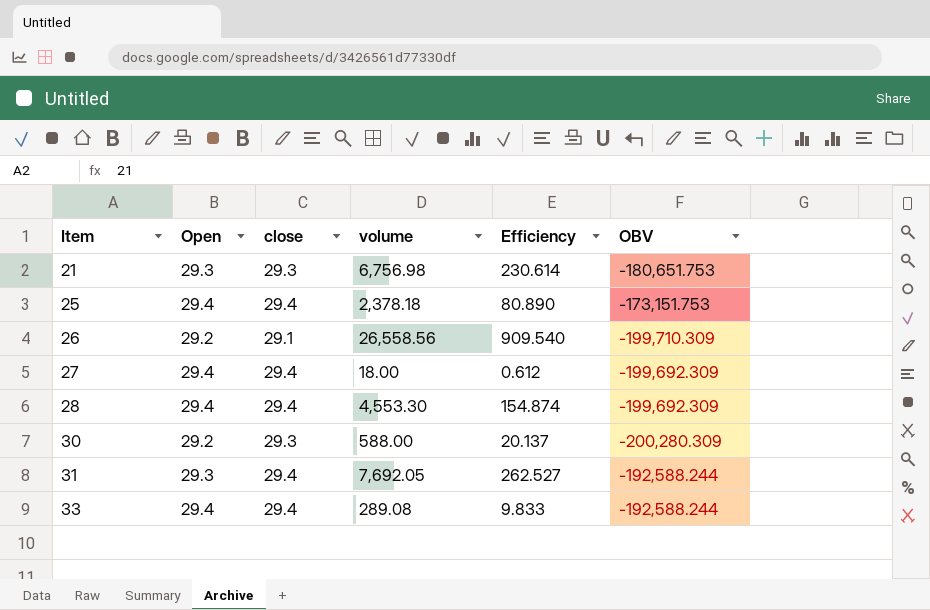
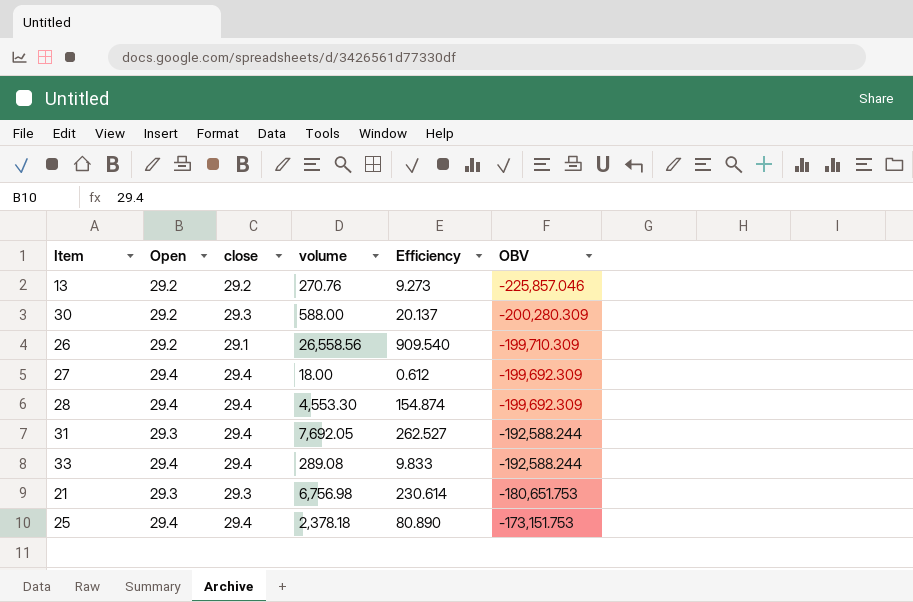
row order: Item ascending -> OBV ascending
row 13: none -> 29.2 | 29.2 | 270.76 | 9.273 | -225,857.046

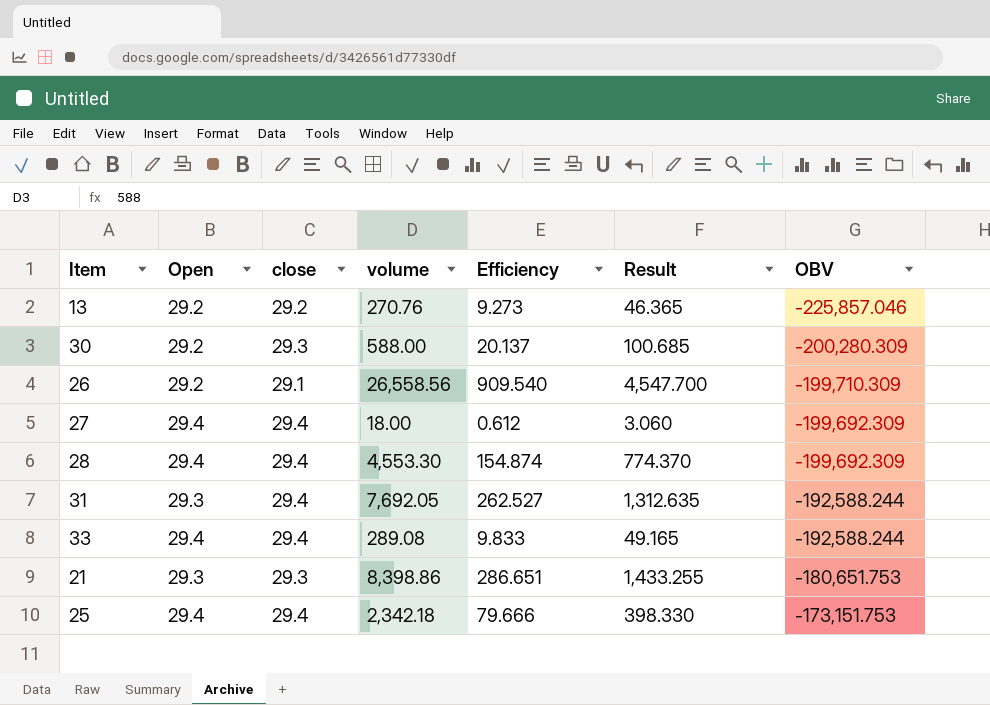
column Result | formula: none -> [Efficiency] * 5
21 | volume: 6,756.98 -> 8,398.86
21 | Efficiency: 230.614 -> 286.651
25 | volume: 2,378.18 -> 2,342.18
25 | Efficiency: 80.890 -> 79.666

